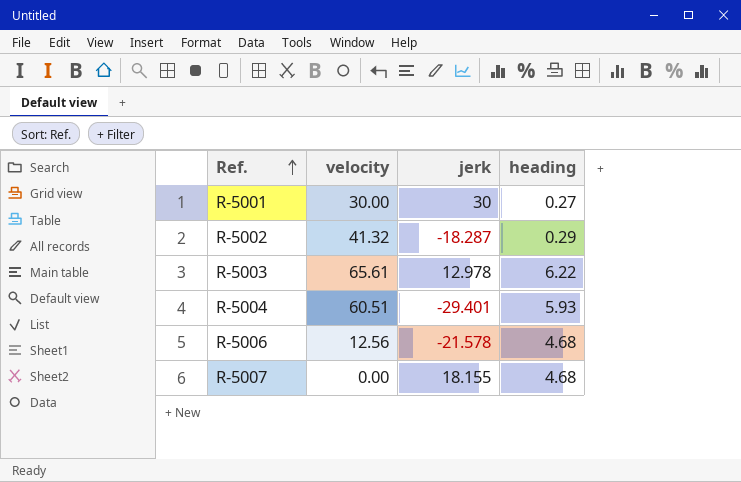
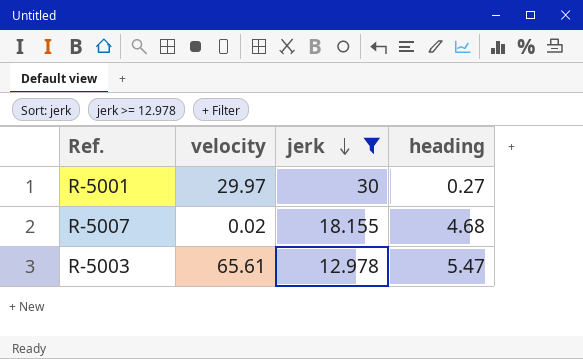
filter: none -> jerk >= 12.978
row order: Ref. ascending -> jerk descending
R-5001 | velocity: 30.00 -> 29.97
R-5007 | velocity: 0.00 -> 0.02
R-5003 | heading: 6.22 -> 5.47

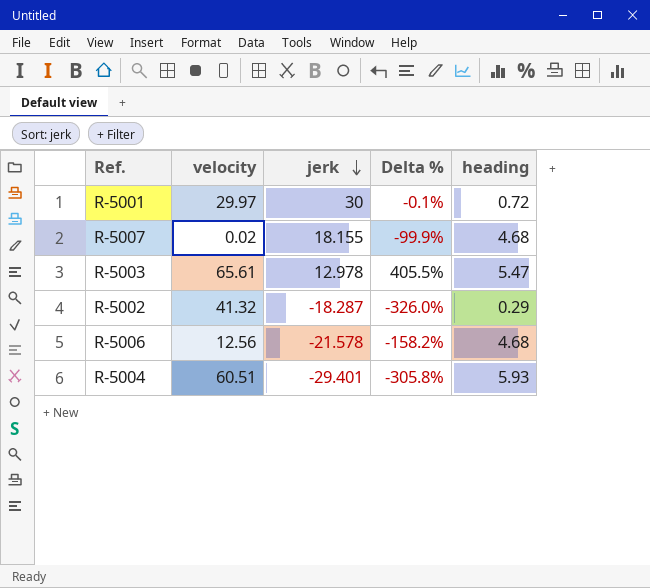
filter: jerk >= 12.978 -> none
column Delta % | formula: none -> ([velocity] - [jerk]) / [jerk]
R-5001 | heading: 0.27 -> 0.72

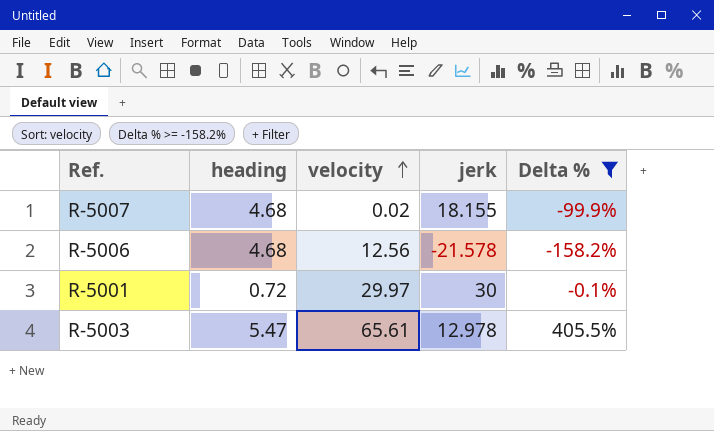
filter: none -> Delta % >= -158.2%
row order: jerk descending -> velocity ascending
column heading | position: 5 -> 2

